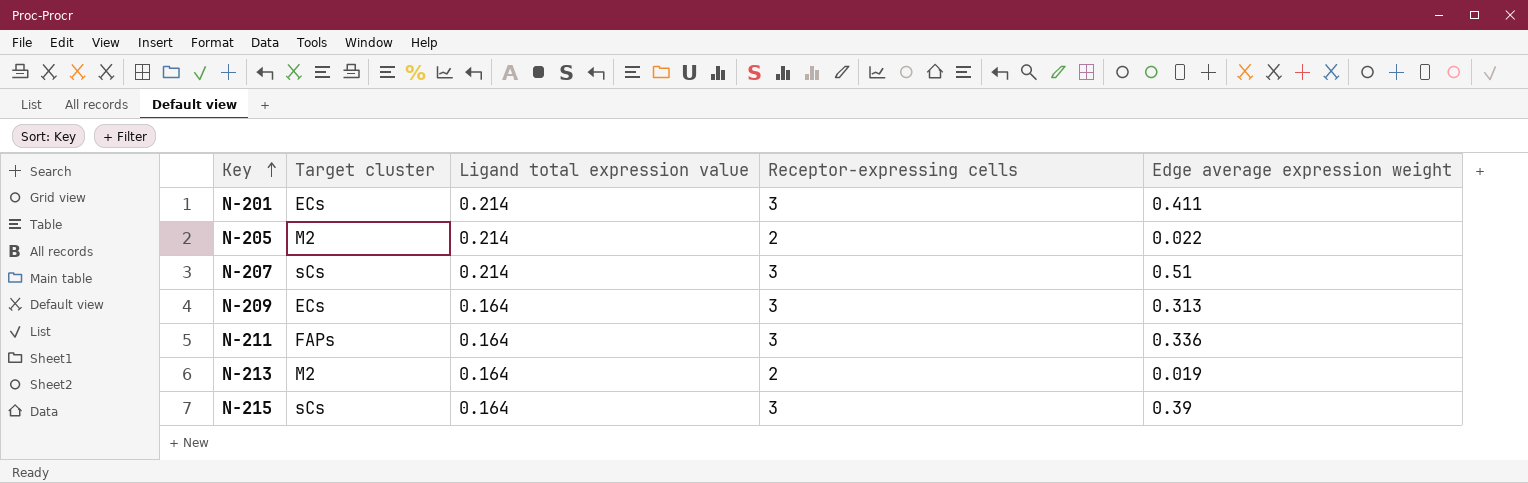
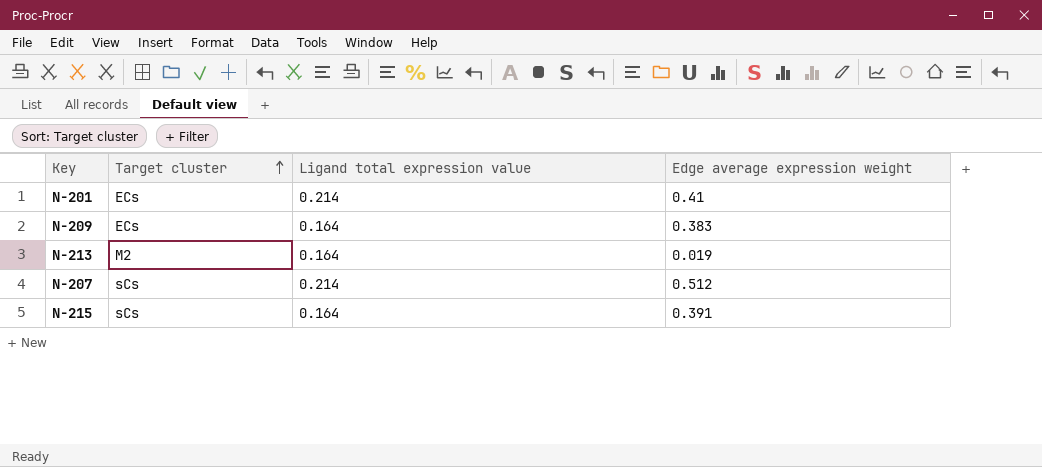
row order: Key ascending -> Target cluster ascending
column Receptor-expressing cells | position: 4 -> none
row N-205: M2 | 0.214 | 2 | 0.022 -> none
row N-211: FAPs | 0.164 | 3 | 0.336 -> none
N-201 | Edge average expression weight: 0.411 -> 0.41
N-209 | Edge average expression weight: 0.313 -> 0.383
N-207 | Edge average expression weight: 0.51 -> 0.512
N-215 | Edge average expression weight: 0.39 -> 0.391

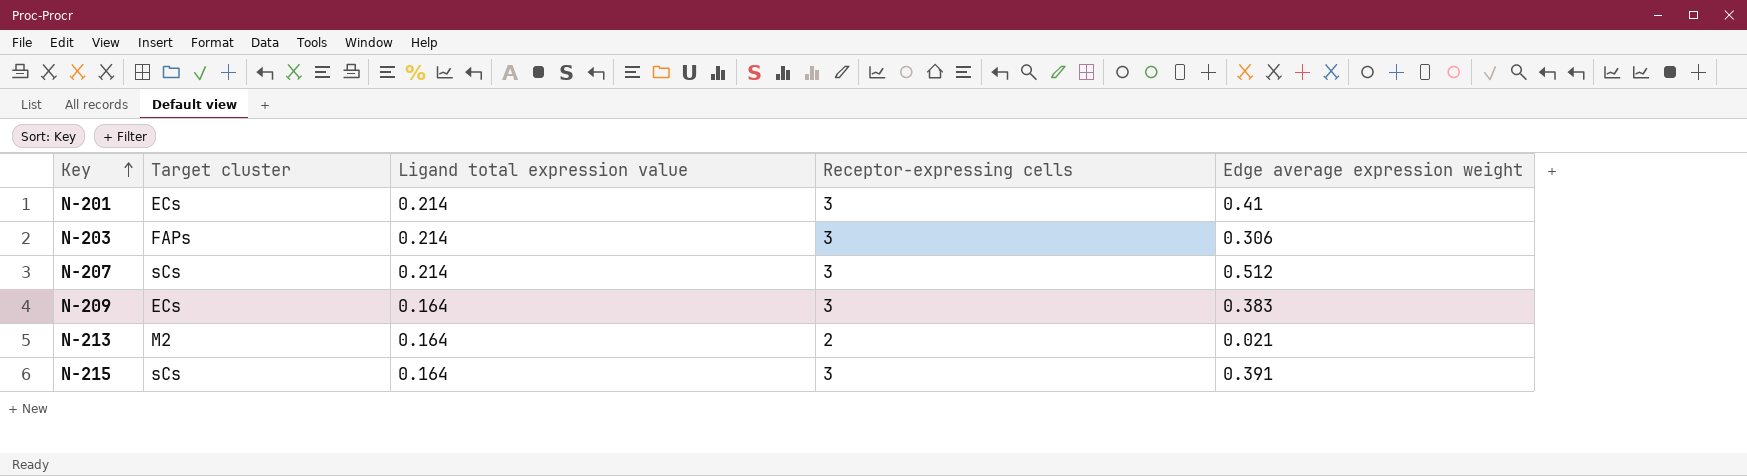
row order: Target cluster ascending -> Key ascending
column Receptor-expressing cells | position: none -> 4
row N-203: none -> FAPs | 0.214 | 3 | 0.306
N-213 | Edge average expression weight: 0.019 -> 0.021

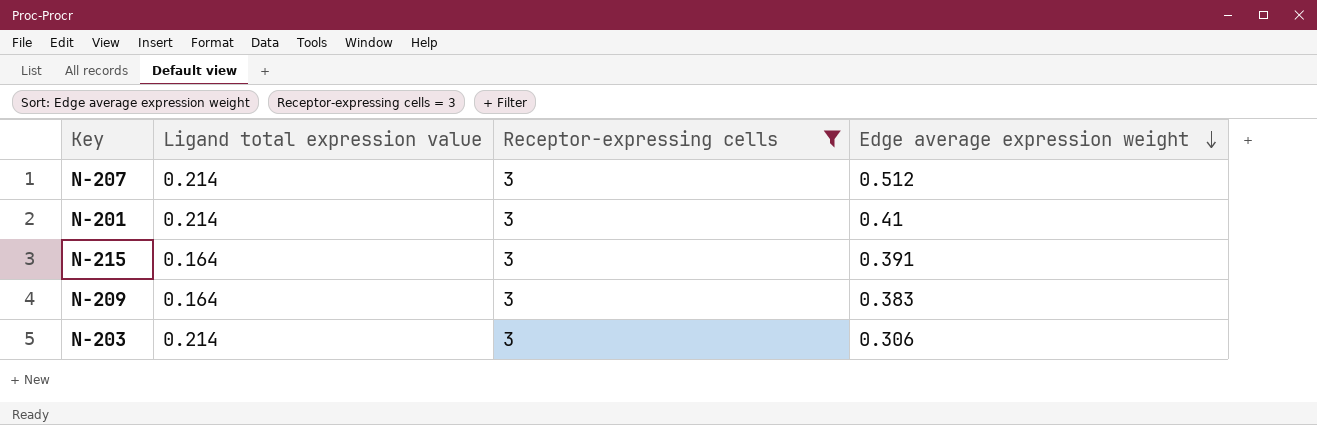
filter: none -> Receptor-expressing cells = 3
row order: Key ascending -> Edge average expression weight descending
column Target cluster | position: 2 -> none

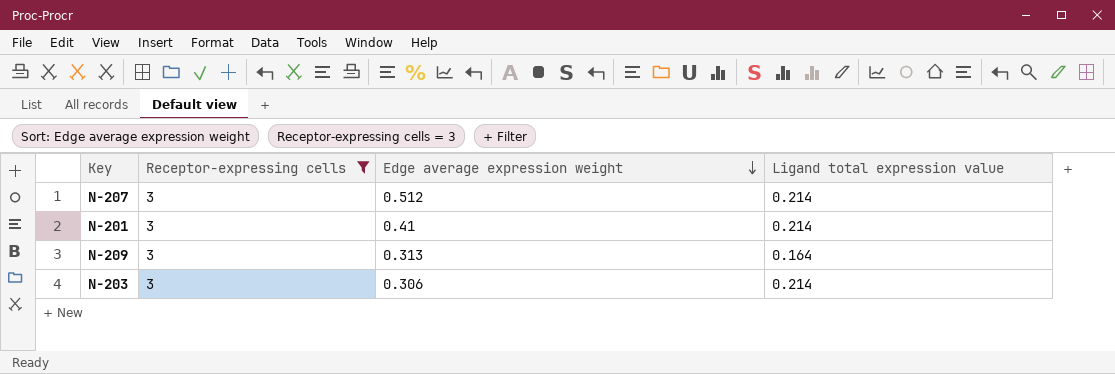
column Ligand total expression value | position: 2 -> 4
row N-215: 0.164 | 3 | 0.391 -> none
N-209 | Edge average expression weight: 0.383 -> 0.313

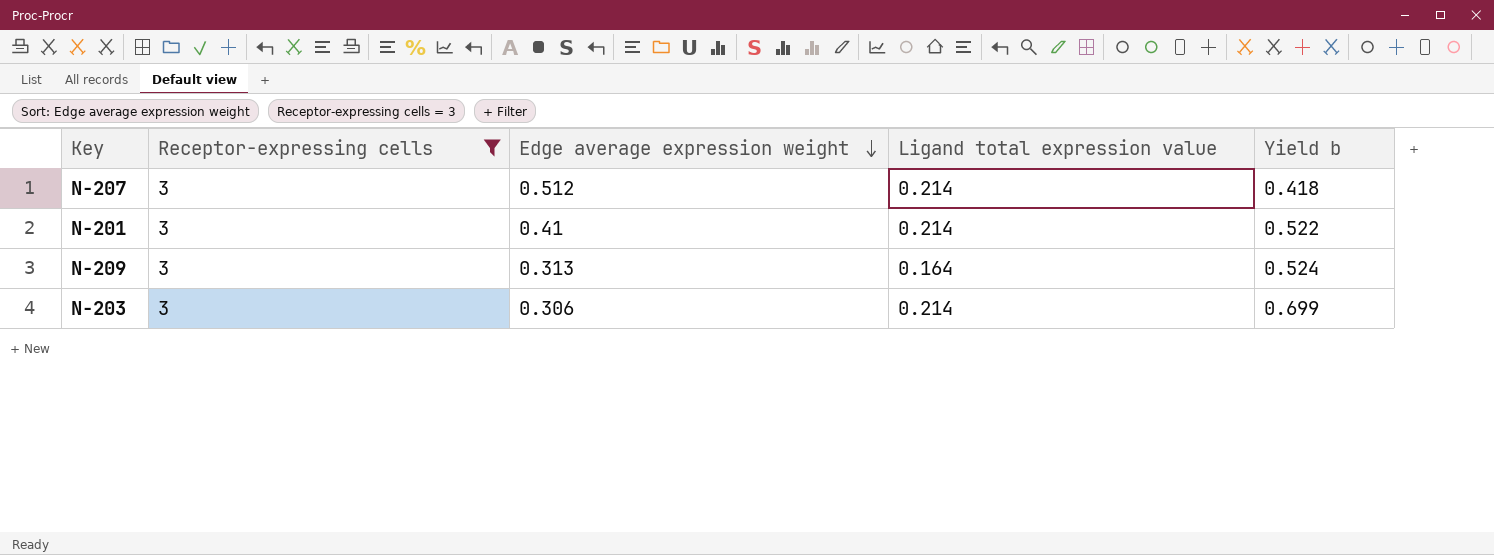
column Yield b | formula: none -> [Ligand total expression value] / [Edge average expression weight]

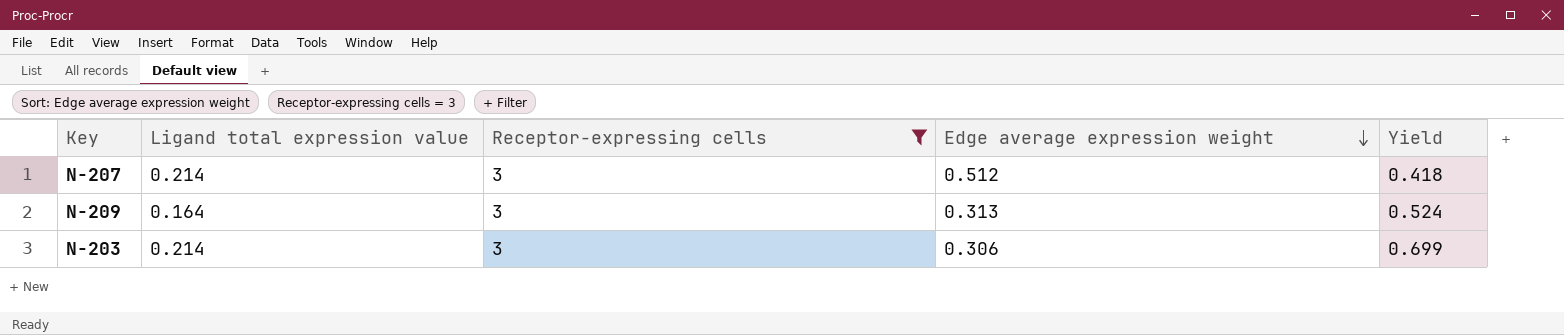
column Ligand total expression value | position: 4 -> 2
column name: Yield b -> Yield
row N-201: 3 | 0.41 | 0.214 | 0.522 -> none

